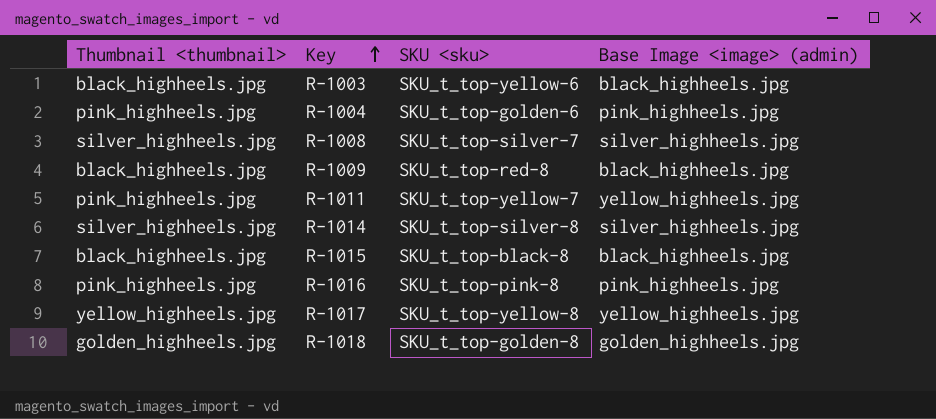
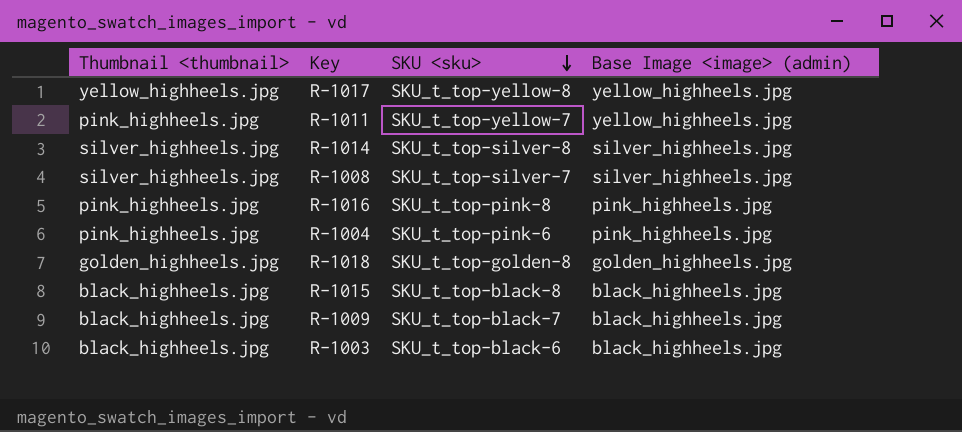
row order: Key ascending -> SKU <sku> descending
R-1004 | SKU <sku>: SKU_t_top-golden-6 -> SKU_t_top-pink-6
R-1009 | SKU <sku>: SKU_t_top-red-8 -> SKU_t_top-black-7
R-1003 | SKU <sku>: SKU_t_top-yellow-6 -> SKU_t_top-black-6

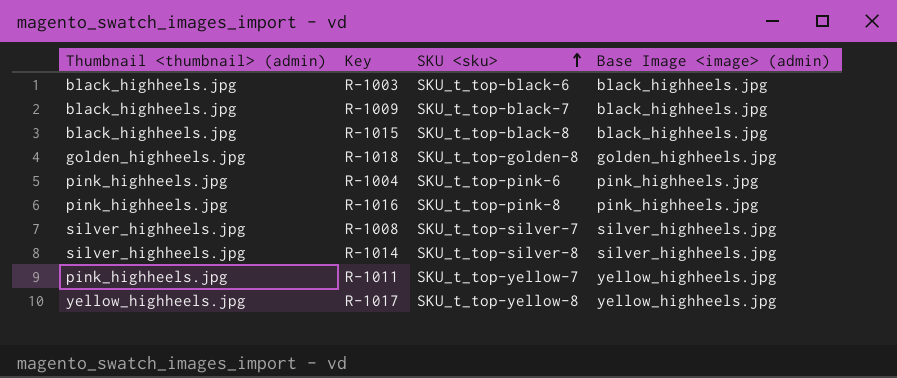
row order: SKU <sku> descending -> SKU <sku> ascending
column name: Thumbnail <thumbnail> -> Thumbnail <thumbnail> (admin)

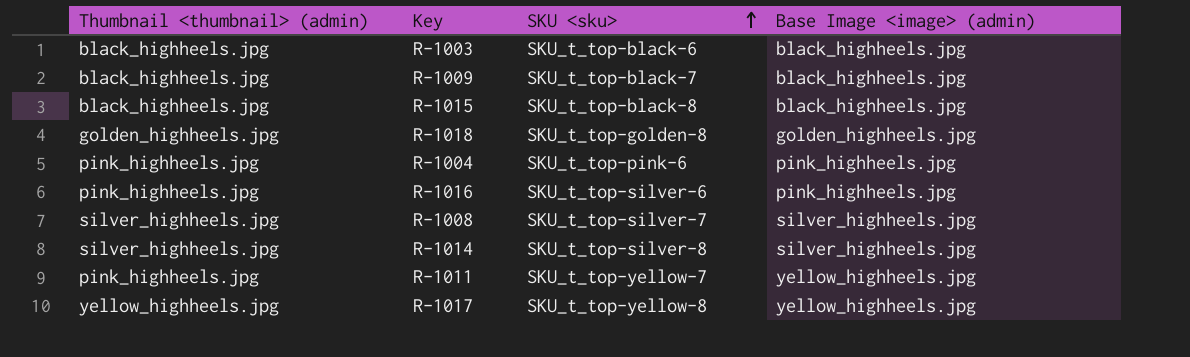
R-1016 | SKU <sku>: SKU_t_top-pink-8 -> SKU_t_top-silver-6

